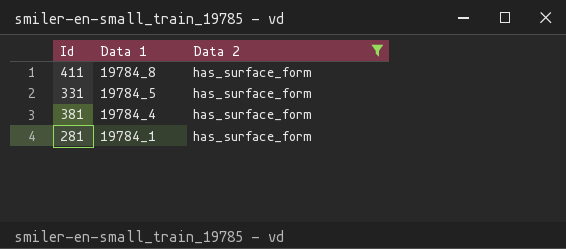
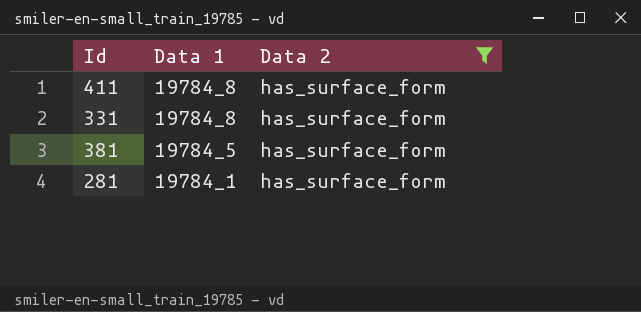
331 | Data 1: 19784_5 -> 19784_8
381 | Data 1: 19784_4 -> 19784_5

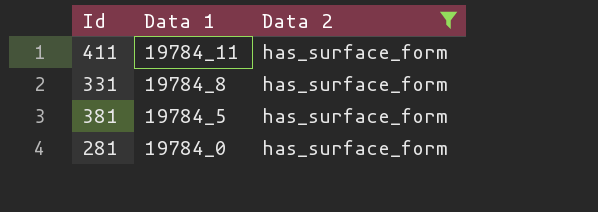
411 | Data 1: 19784_8 -> 19784_11
281 | Data 1: 19784_1 -> 19784_0

